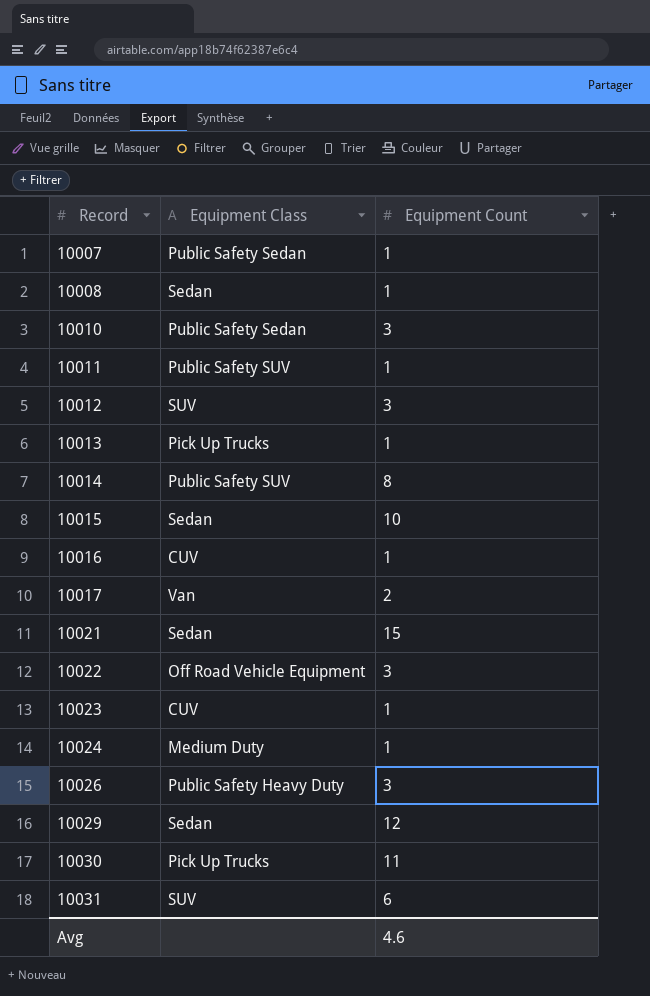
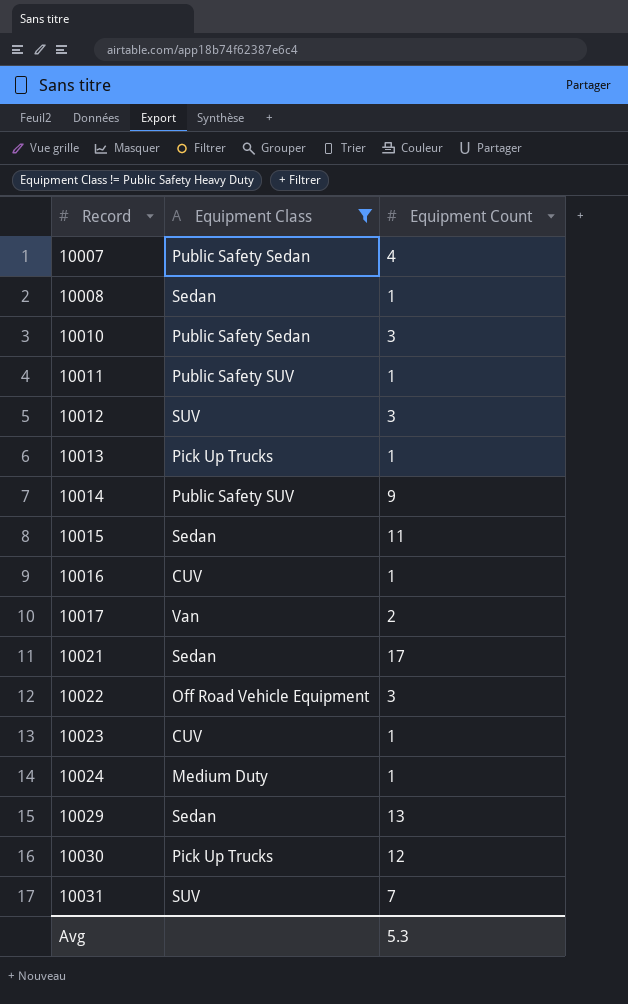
filter: none -> Equipment Class != Public Safety Heavy Duty
10007 | Equipment Count: 1 -> 4
10014 | Equipment Count: 8 -> 9
10015 | Equipment Count: 10 -> 11
10021 | Equipment Count: 15 -> 17
10029 | Equipment Count: 12 -> 13
10030 | Equipment Count: 11 -> 12
10031 | Equipment Count: 6 -> 7
Avg | Equipment Count: 4.6 -> 5.3

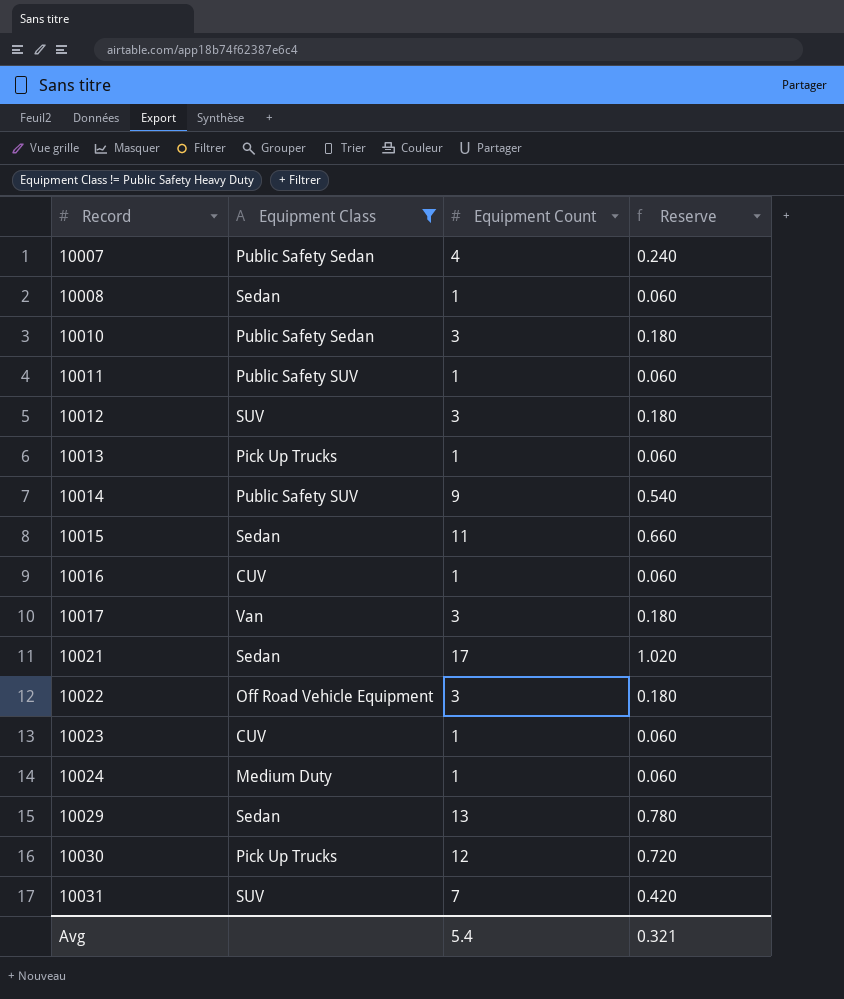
column Reserve | formula: none -> [Equipment Count] * 0.06
10017 | Equipment Count: 2 -> 3
Avg | Equipment Count: 5.3 -> 5.4

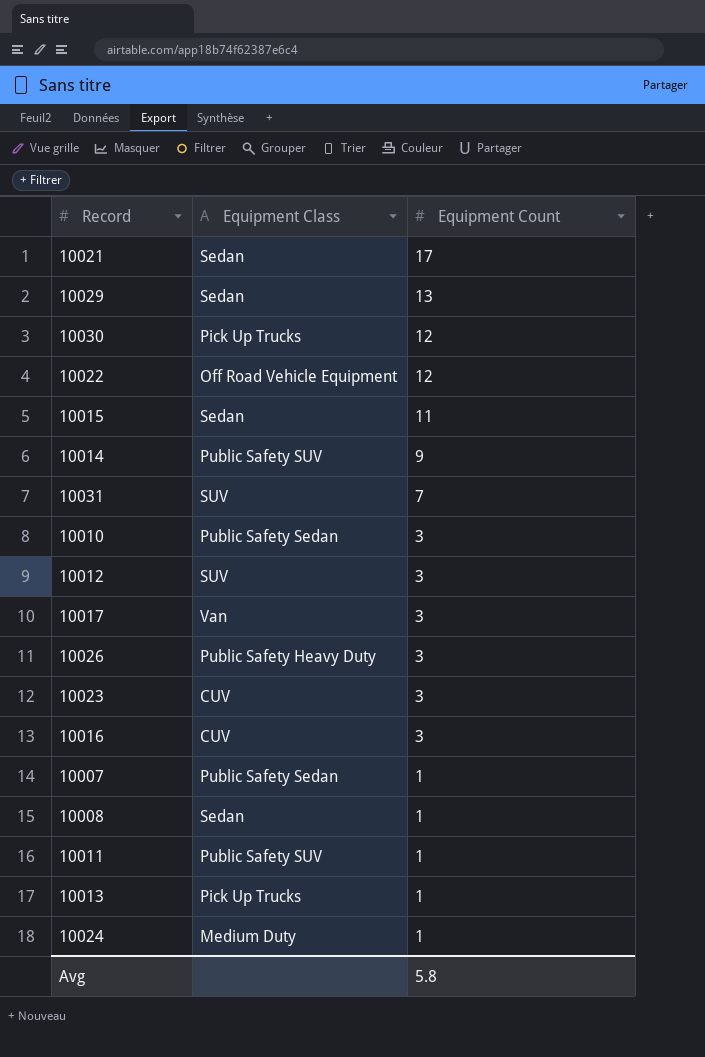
filter: Equipment Class != Public Safety Heavy Duty -> none
row order: Record ascending -> Equipment Count descending
column Reserve | formula: [Equipment Count] * 0.06 -> none
10022 | Equipment Count: 3 -> 12
10023 | Equipment Count: 1 -> 3
10016 | Equipment Count: 1 -> 3
10007 | Equipment Count: 4 -> 1
Avg | Equipment Count: 5.4 -> 5.8

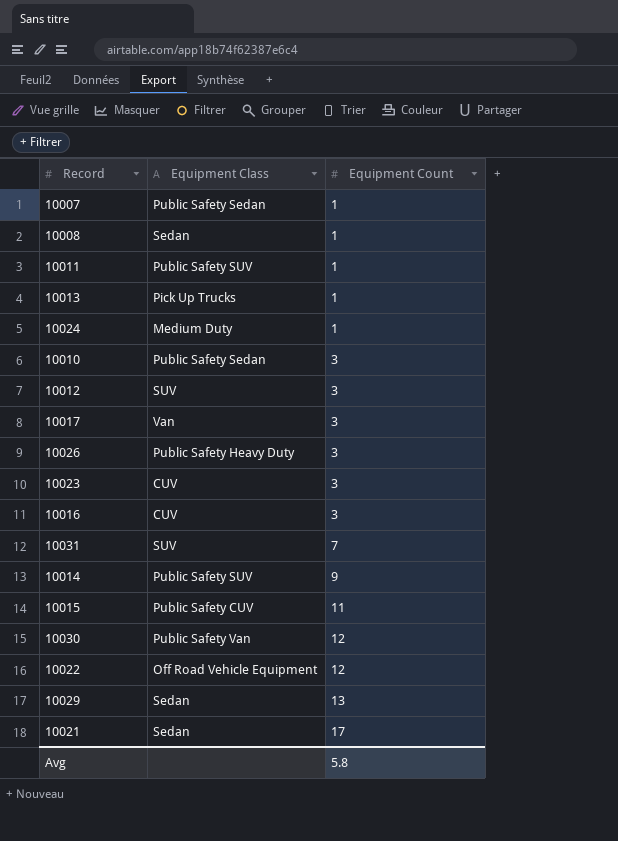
row order: Equipment Count descending -> Equipment Count ascending
10015 | Equipment Class: Sedan -> Public Safety CUV
10030 | Equipment Class: Pick Up Trucks -> Public Safety Van

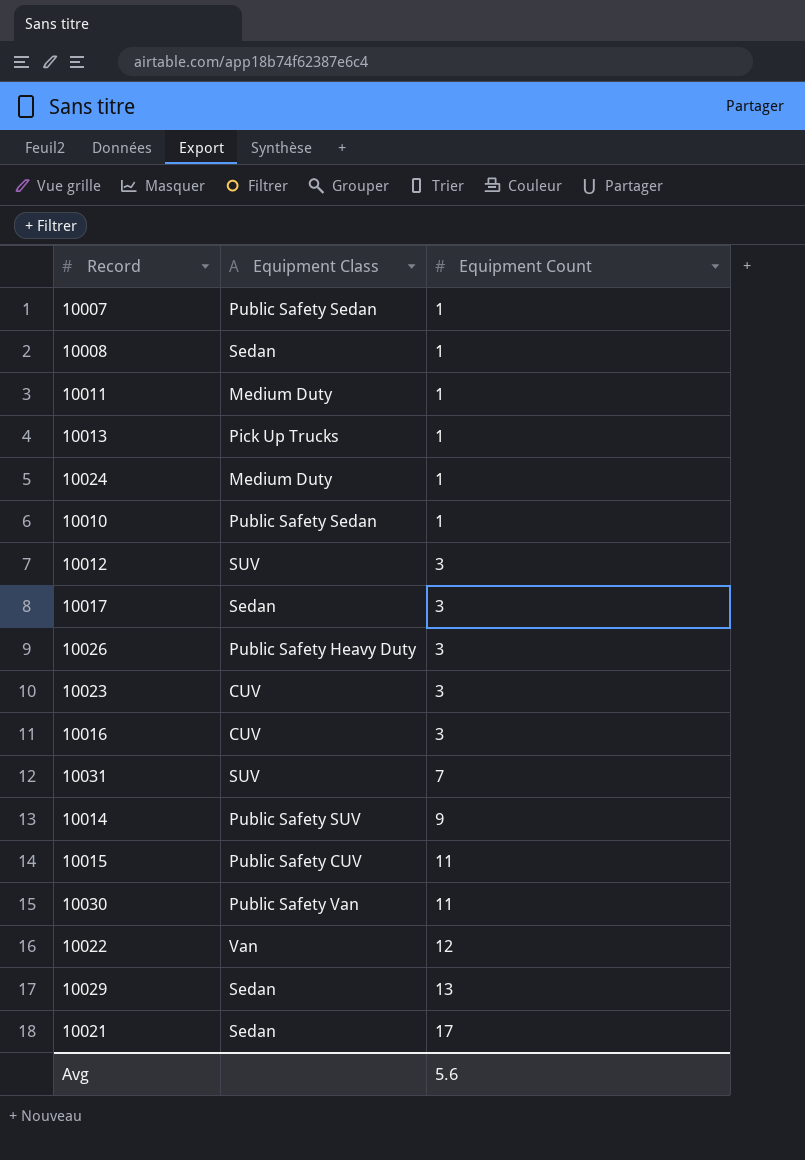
10011 | Equipment Class: Public Safety SUV -> Medium Duty
10010 | Equipment Count: 3 -> 1
10017 | Equipment Class: Van -> Sedan
10030 | Equipment Count: 12 -> 11
10022 | Equipment Class: Off Road Vehicle Equipment -> Van
Avg | Equipment Count: 5.8 -> 5.6

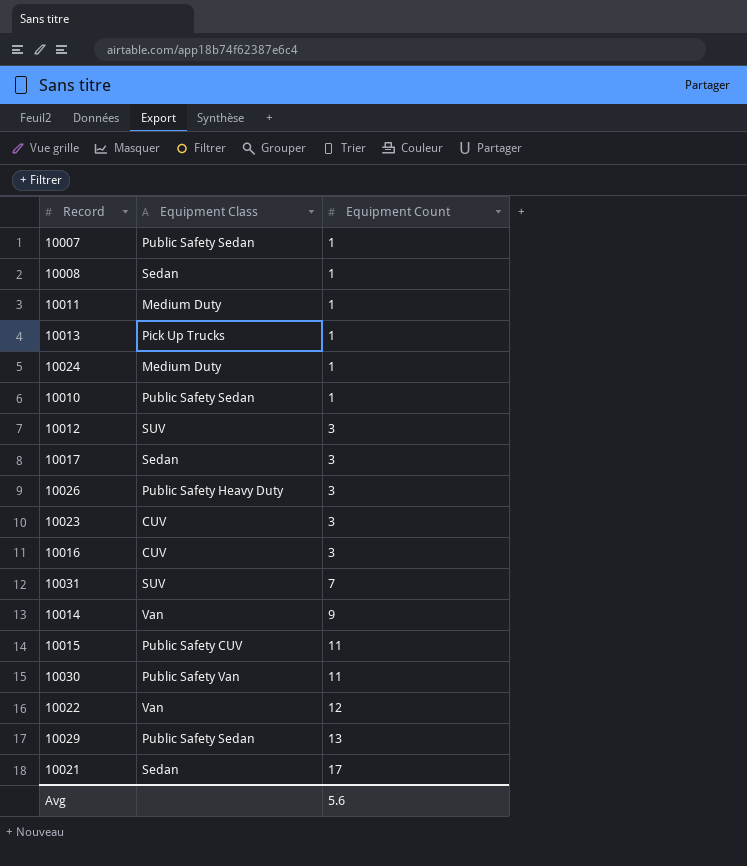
10014 | Equipment Class: Public Safety SUV -> Van
10029 | Equipment Class: Sedan -> Public Safety Sedan

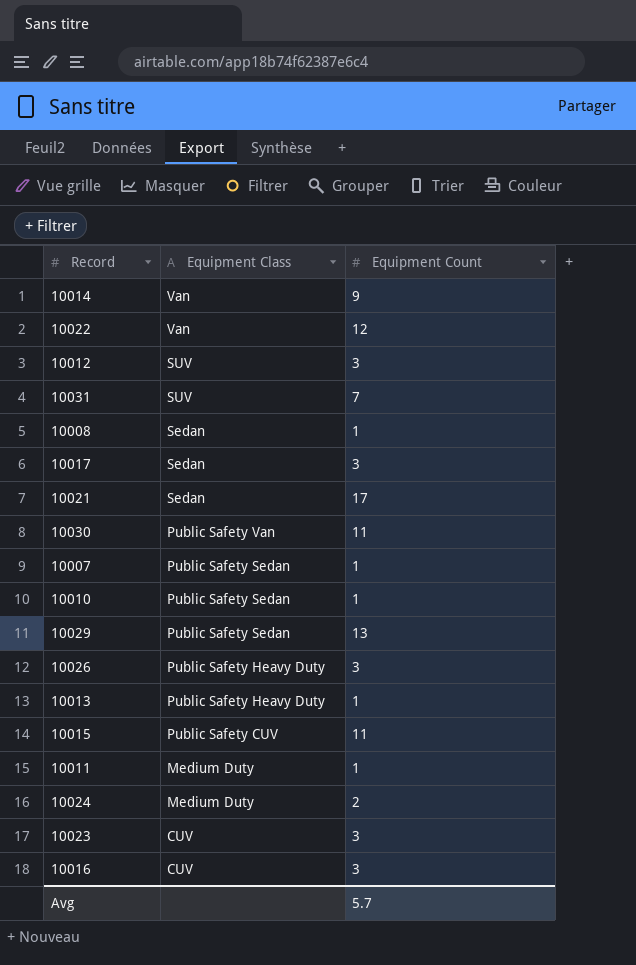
row order: Equipment Count ascending -> Equipment Class descending
10013 | Equipment Class: Pick Up Trucks -> Public Safety Heavy Duty
10024 | Equipment Count: 1 -> 2
Avg | Equipment Count: 5.6 -> 5.7

